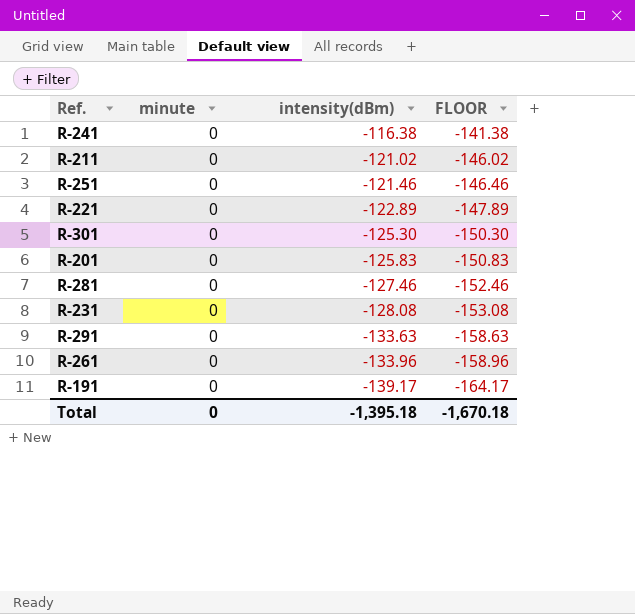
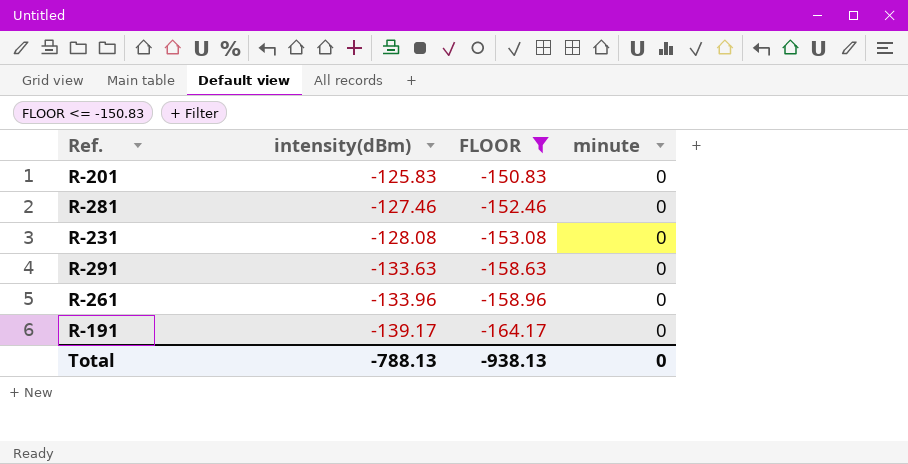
filter: none -> FLOOR <= -150.83
column minute | position: 2 -> 4
Total | intensity(dBm): -1,395.18 -> -788.13
Total | FLOOR: -1,670.18 -> -938.13

